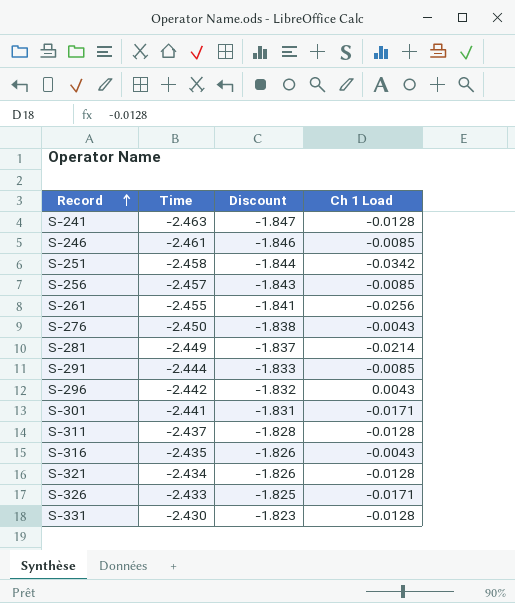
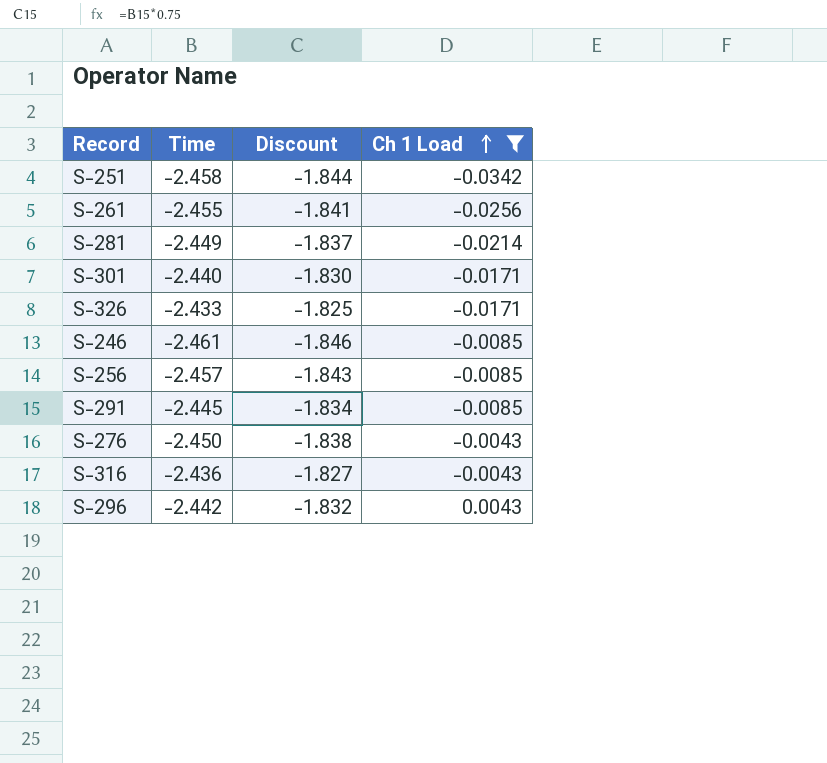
filter: none -> Ch 1 Load != -0.0128
row order: Record ascending -> Ch 1 Load ascending
S-301 | Time: -2.441 -> -2.440
S-301 | Discount: -1.831 -> -1.830
S-291 | Time: -2.444 -> -2.445
S-291 | Discount: -1.833 -> -1.834
S-316 | Time: -2.435 -> -2.436
S-316 | Discount: -1.826 -> -1.827

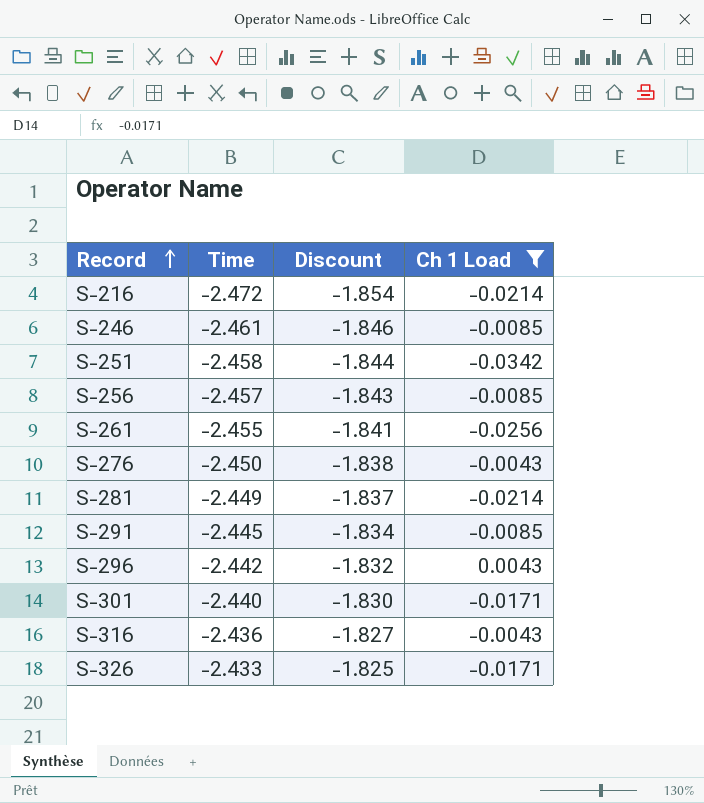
row order: Ch 1 Load ascending -> Record ascending
row S-216: none -> -2.472 | -1.854 | -0.0214

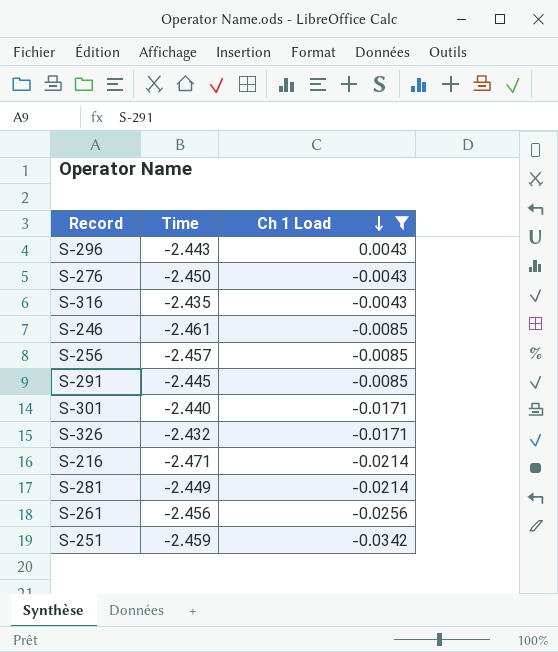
row order: Record ascending -> Ch 1 Load descending
column Discount | formula: [Time] * 0.75 -> none
S-296 | Time: -2.442 -> -2.443
S-316 | Time: -2.436 -> -2.435
S-326 | Time: -2.433 -> -2.432
S-216 | Time: -2.472 -> -2.471
S-261 | Time: -2.455 -> -2.456
S-251 | Time: -2.458 -> -2.459

